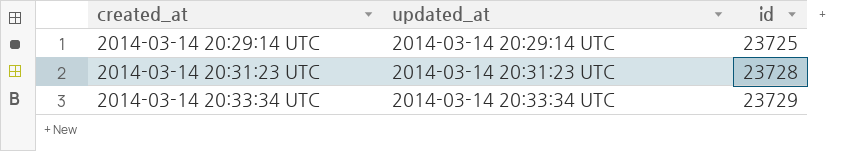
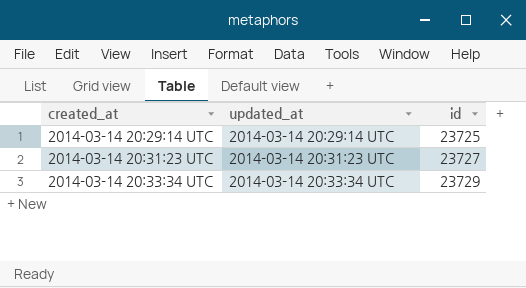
2014-03-14 20:31:23 UTC | id: 23728 -> 23727

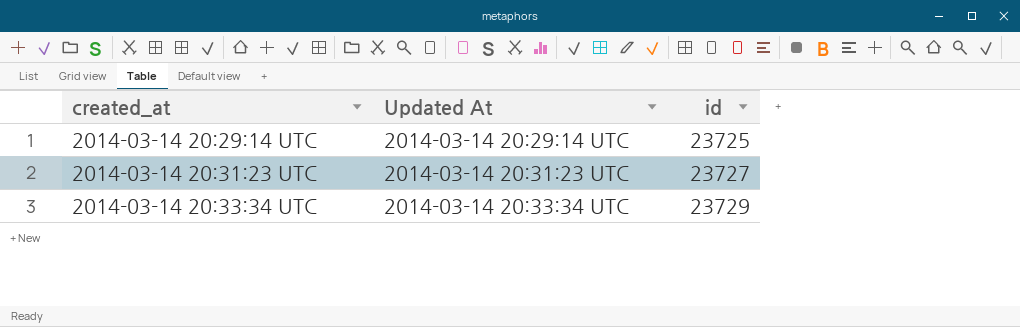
column name: updated_at -> Updated At

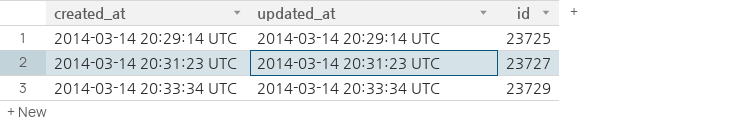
column name: Updated At -> updated_at

